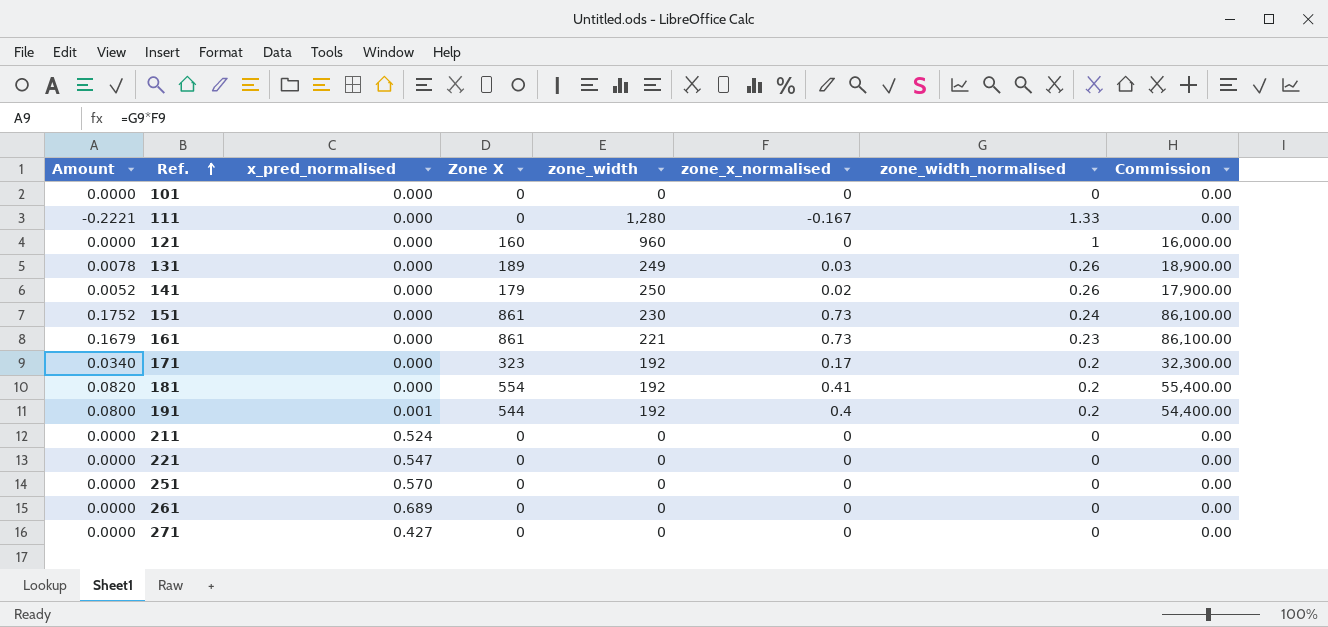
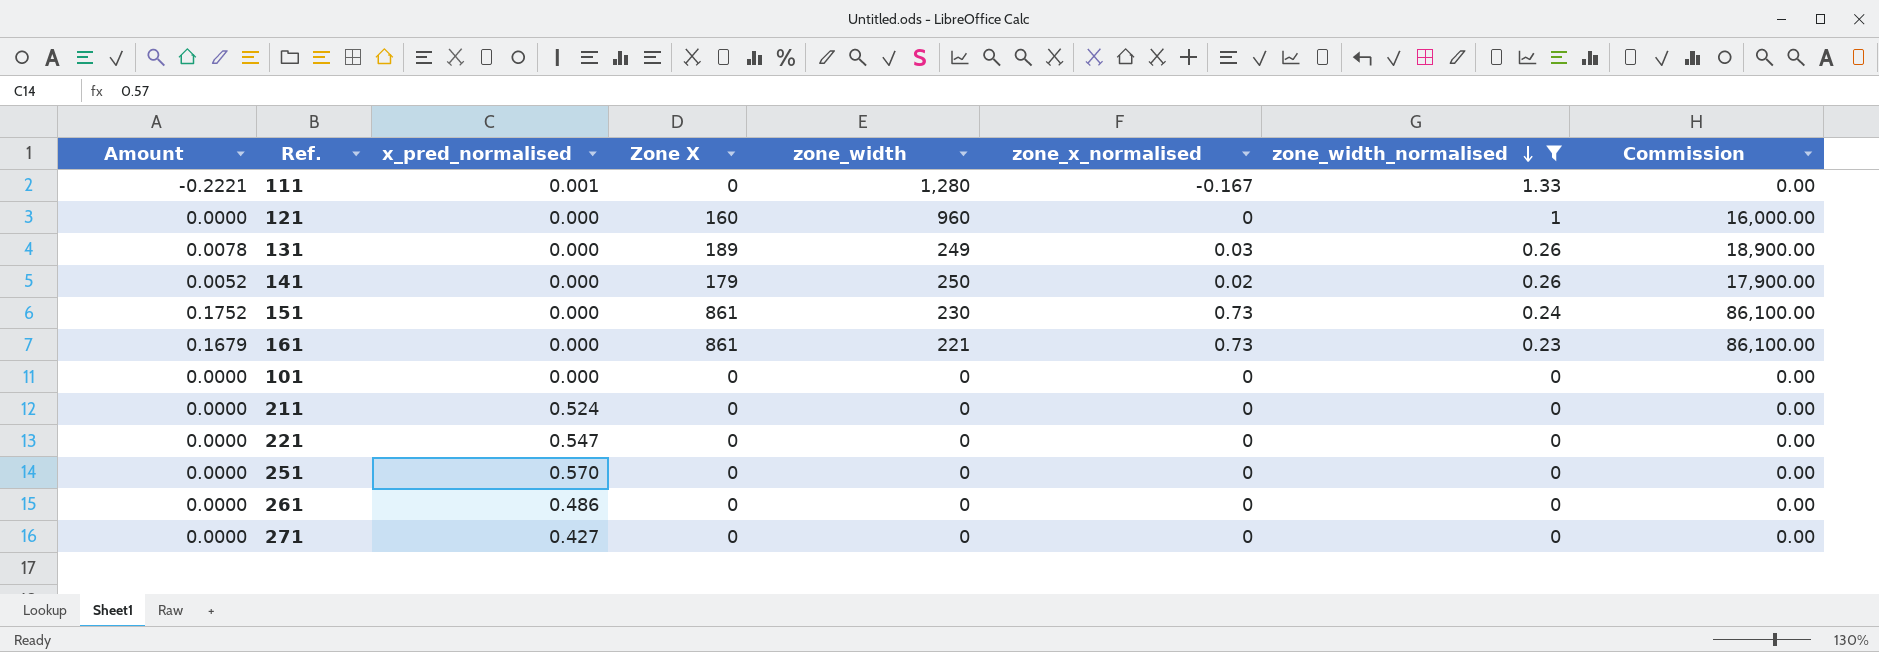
filter: none -> zone_width_normalised != 0.2
row order: Ref. ascending -> zone_width_normalised descending
111 | x_pred_normalised: 0.000 -> 0.001
261 | x_pred_normalised: 0.689 -> 0.486

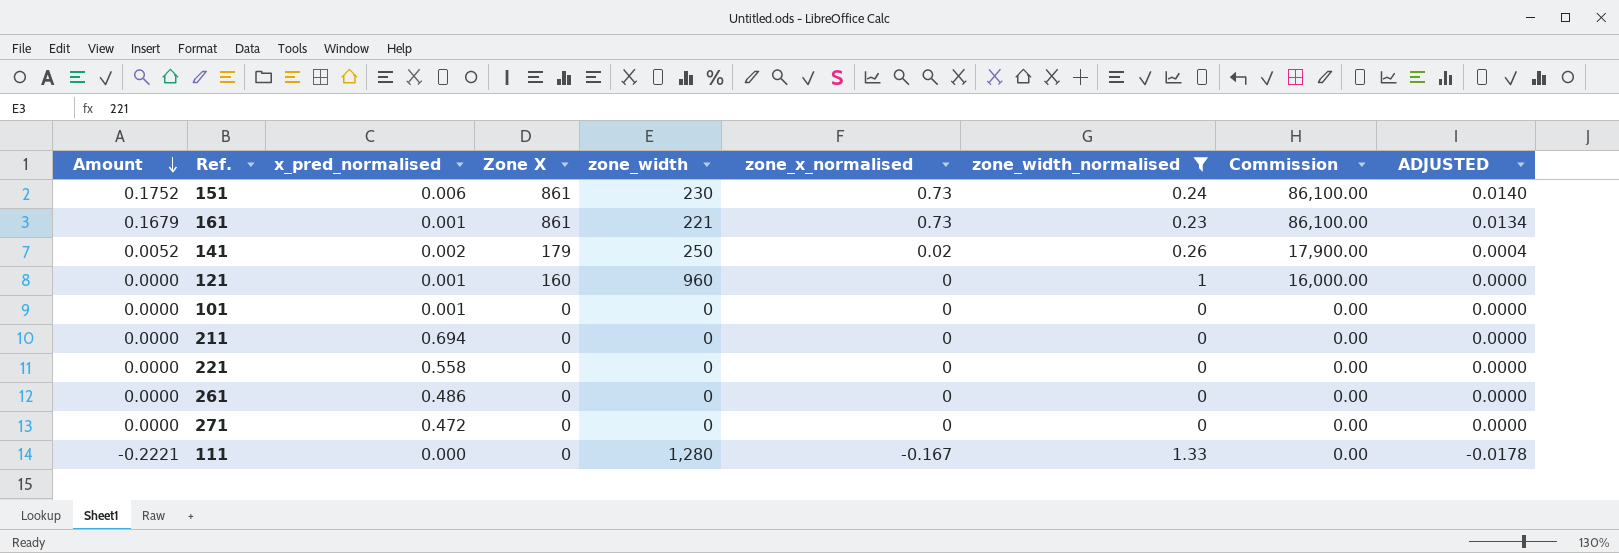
row order: zone_width_normalised descending -> Amount descending
column ADJUSTED | formula: none -> [Amount] * 0.08
row 131: 0.0078 | 0.000 | 189 | 249 | 0.03 | 0.26 | 18,900.00 -> none
row 251: 0.0000 | 0.570 | 0 | 0 | 0 | 0 | 0.00 -> none
151 | x_pred_normalised: 0.000 -> 0.006
161 | x_pred_normalised: 0.000 -> 0.001
141 | x_pred_normalised: 0.000 -> 0.002
121 | x_pred_normalised: 0.000 -> 0.001
101 | x_pred_normalised: 0.000 -> 0.001
211 | x_pred_normalised: 0.524 -> 0.694
221 | x_pred_normalised: 0.547 -> 0.558
271 | x_pred_normalised: 0.427 -> 0.472
111 | x_pred_normalised: 0.001 -> 0.000

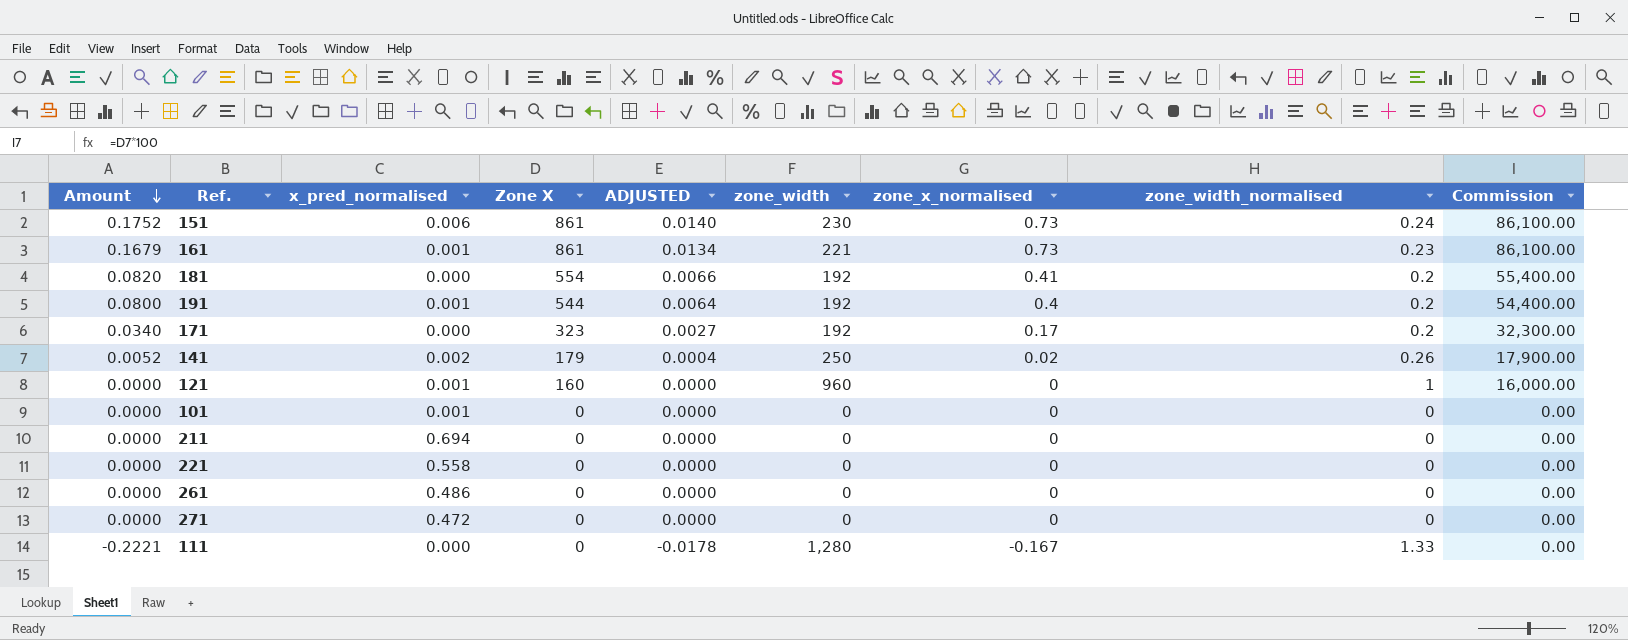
filter: zone_width_normalised != 0.2 -> none
column ADJUSTED | position: 9 -> 5

